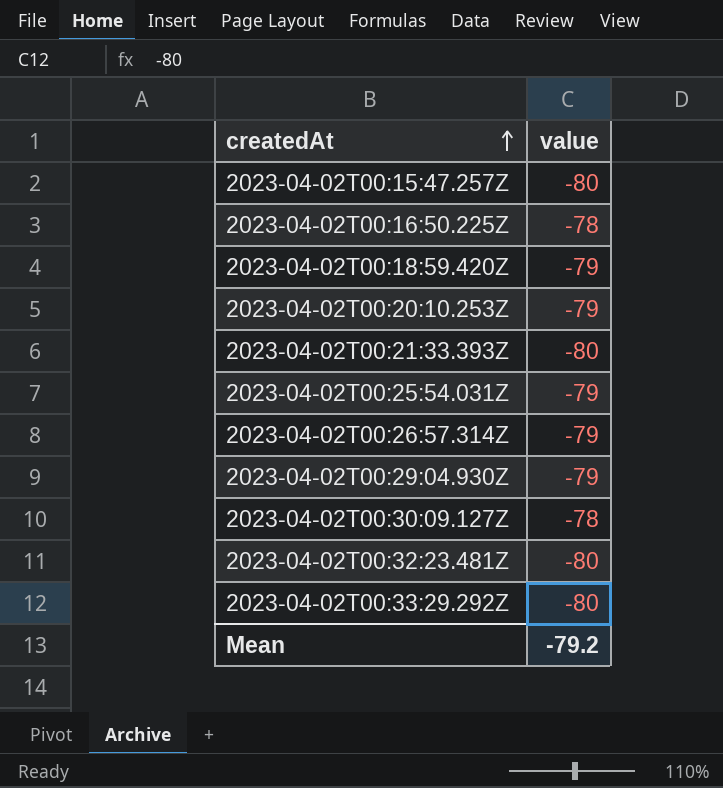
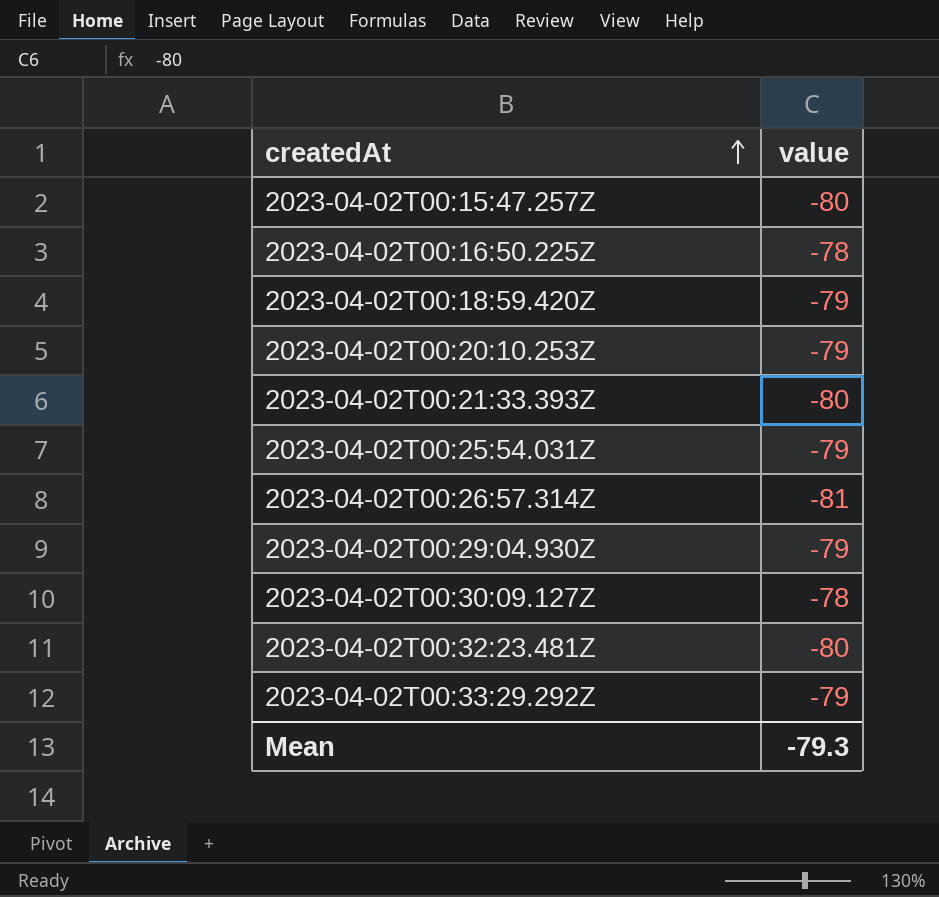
2023-04-02T00:26:57.314Z | value: -79 -> -81
2023-04-02T00:33:29.292Z | value: -80 -> -79
Mean | value: -79.2 -> -79.3

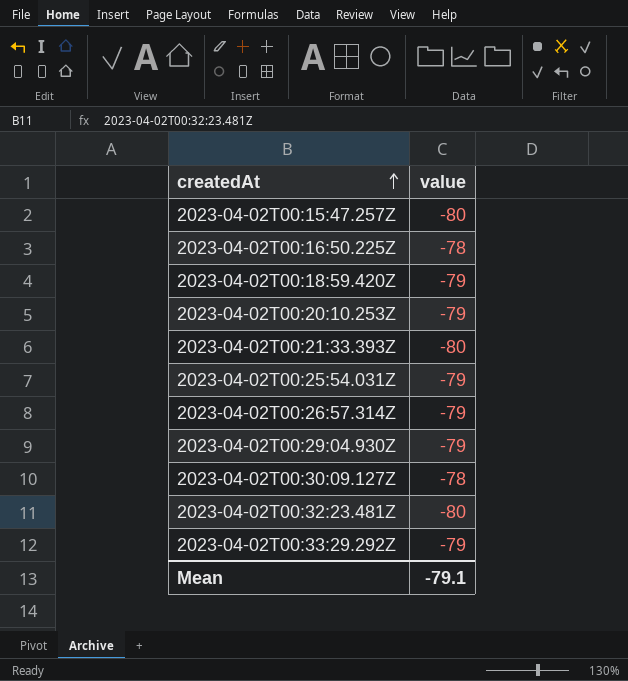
2023-04-02T00:26:57.314Z | value: -81 -> -79
Mean | value: -79.3 -> -79.1

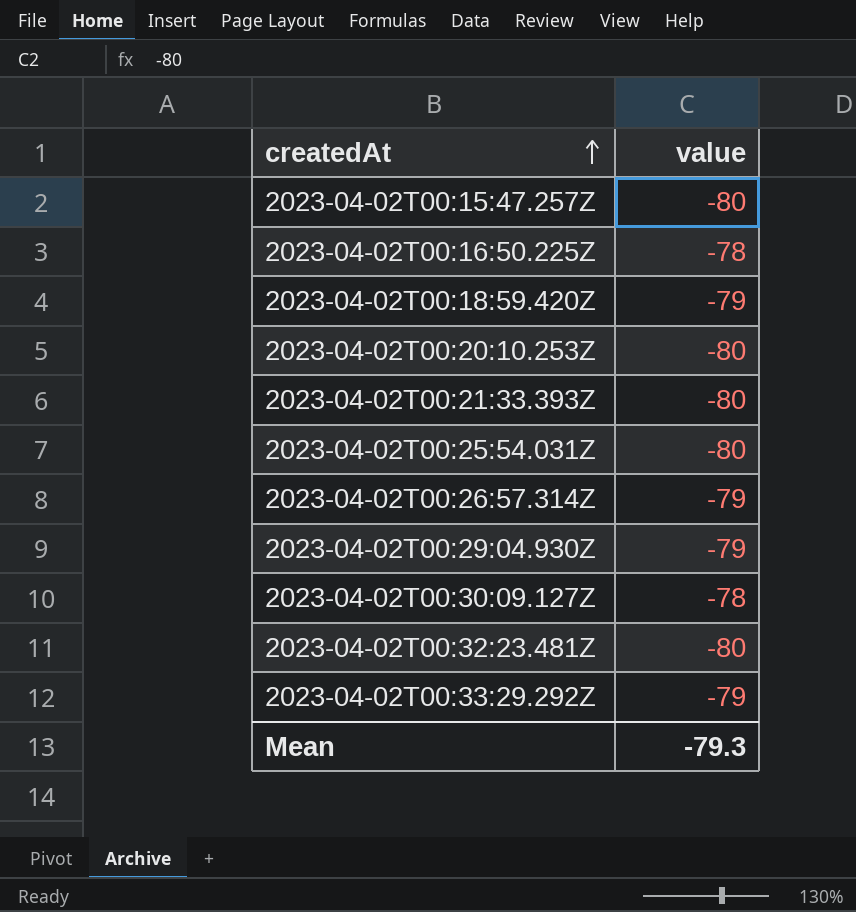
2023-04-02T00:20:10.253Z | value: -79 -> -80
2023-04-02T00:25:54.031Z | value: -79 -> -80
Mean | value: -79.1 -> -79.3

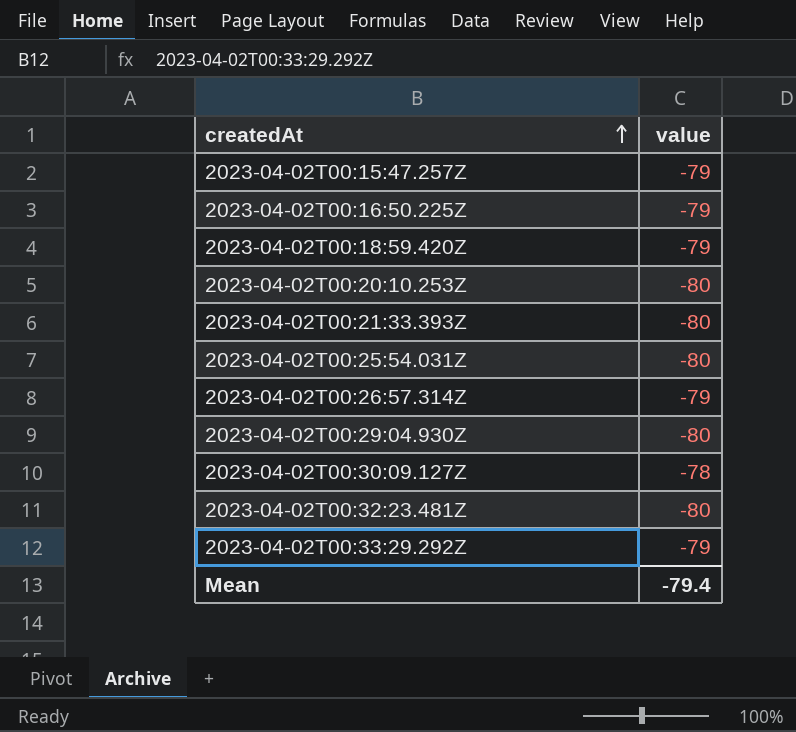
2023-04-02T00:15:47.257Z | value: -80 -> -79
2023-04-02T00:16:50.225Z | value: -78 -> -79
2023-04-02T00:29:04.930Z | value: -79 -> -80
Mean | value: -79.3 -> -79.4

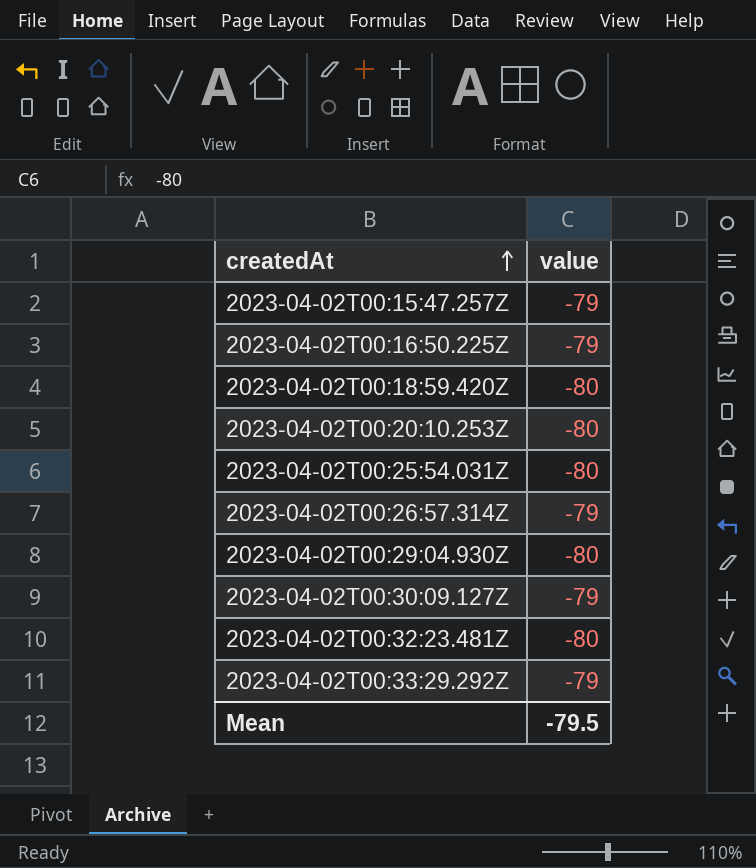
row 2023-04-02T00:21:33.393Z: -80 -> none
2023-04-02T00:18:59.420Z | value: -79 -> -80
2023-04-02T00:30:09.127Z | value: -78 -> -79
Mean | value: -79.4 -> -79.5

